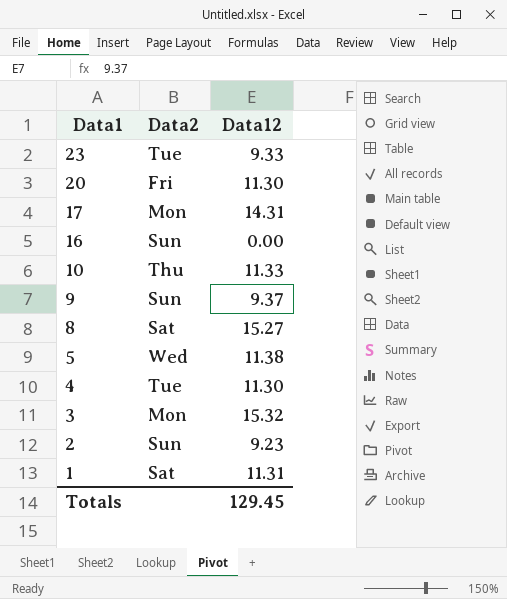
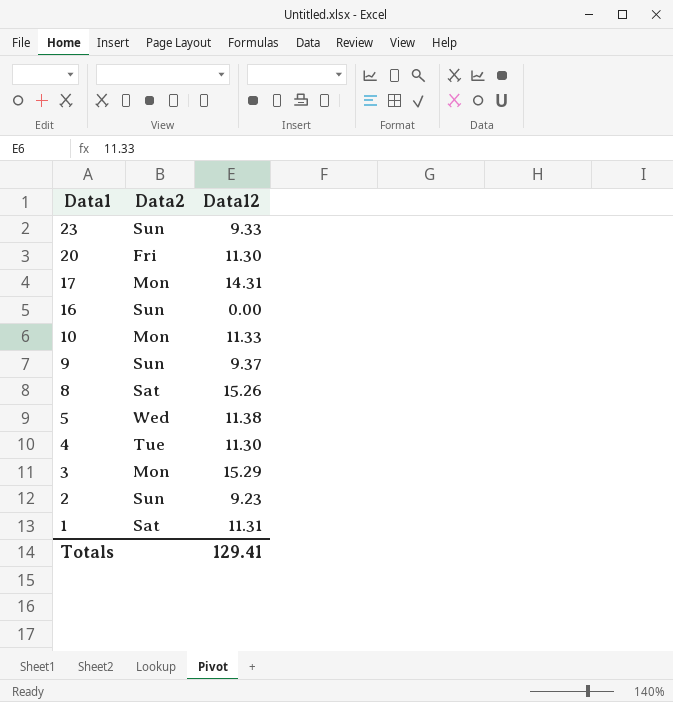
23 | Data2: Tue -> Sun
10 | Data2: Thu -> Mon
8 | Data12: 15.27 -> 15.26
3 | Data12: 15.32 -> 15.29
Totals | Data12: 129.45 -> 129.41

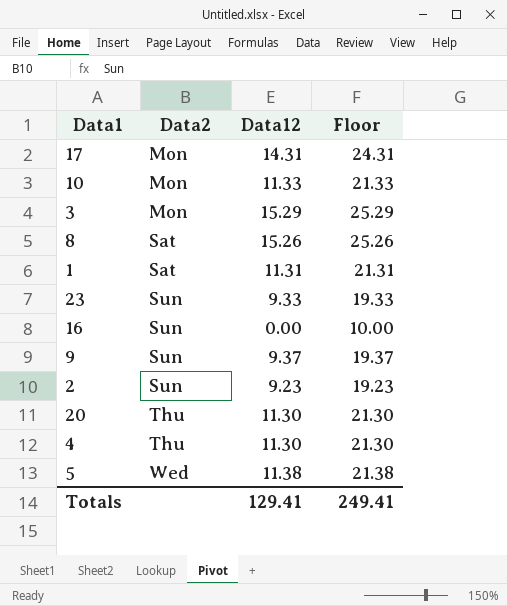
row order: Data1 descending -> Data2 ascending
column Floor | formula: none -> [Data12] + 10
20 | Data2: Fri -> Thu
4 | Data2: Tue -> Thu

